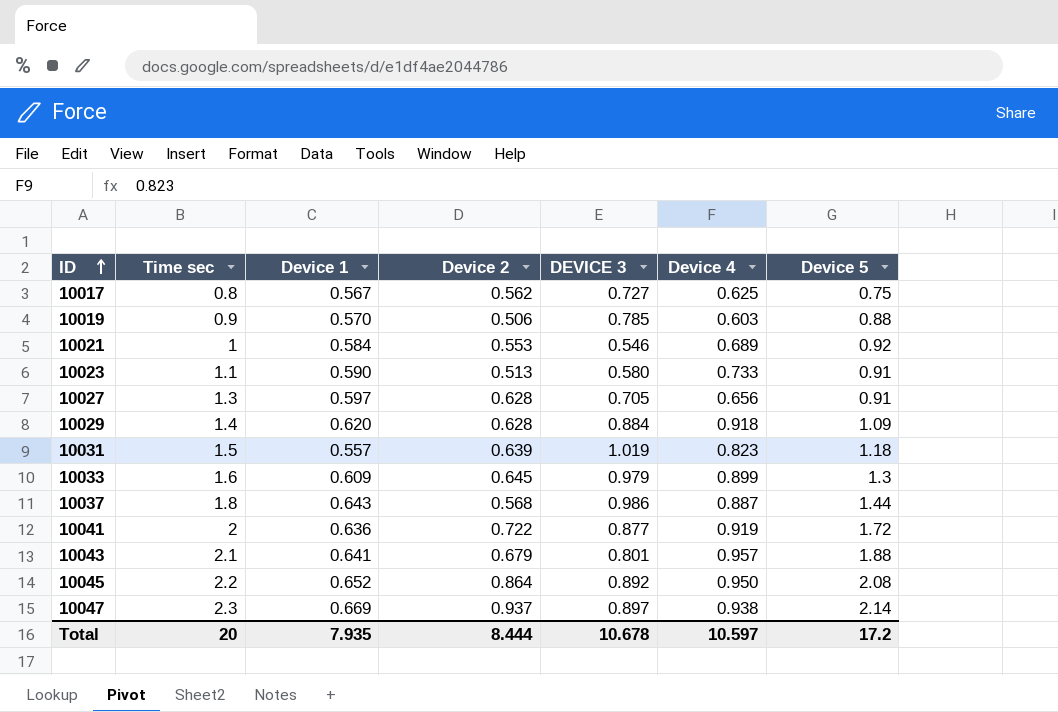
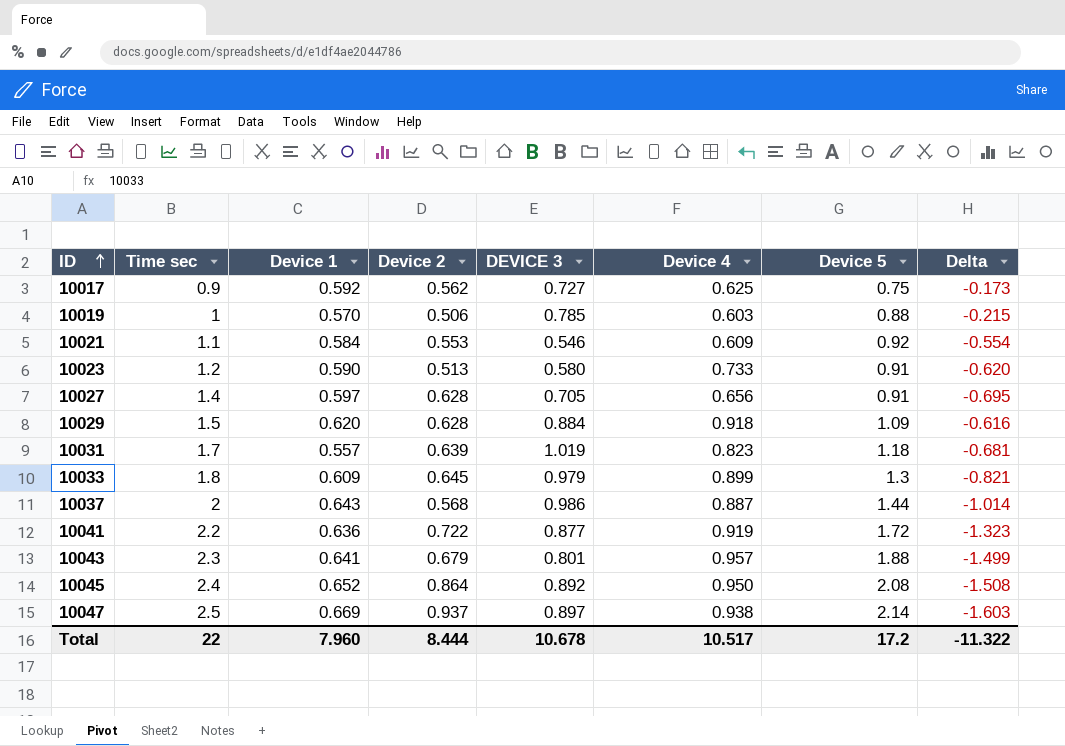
column Delta | formula: none -> [DEVICE 3] - [Time sec]
10017 | Time sec: 0.8 -> 0.9
10017 | Device 1: 0.567 -> 0.592
10019 | Time sec: 0.9 -> 1
10021 | Time sec: 1 -> 1.1
10021 | Device 4: 0.689 -> 0.609
10023 | Time sec: 1.1 -> 1.2
10027 | Time sec: 1.3 -> 1.4
10029 | Time sec: 1.4 -> 1.5
10031 | Time sec: 1.5 -> 1.7
10033 | Time sec: 1.6 -> 1.8
10037 | Time sec: 1.8 -> 2
10041 | Time sec: 2 -> 2.2
10043 | Time sec: 2.1 -> 2.3
10045 | Time sec: 2.2 -> 2.4
10047 | Time sec: 2.3 -> 2.5
Total | Time sec: 20 -> 22
Total | Device 1: 7.935 -> 7.960
Total | Device 4: 10.597 -> 10.517

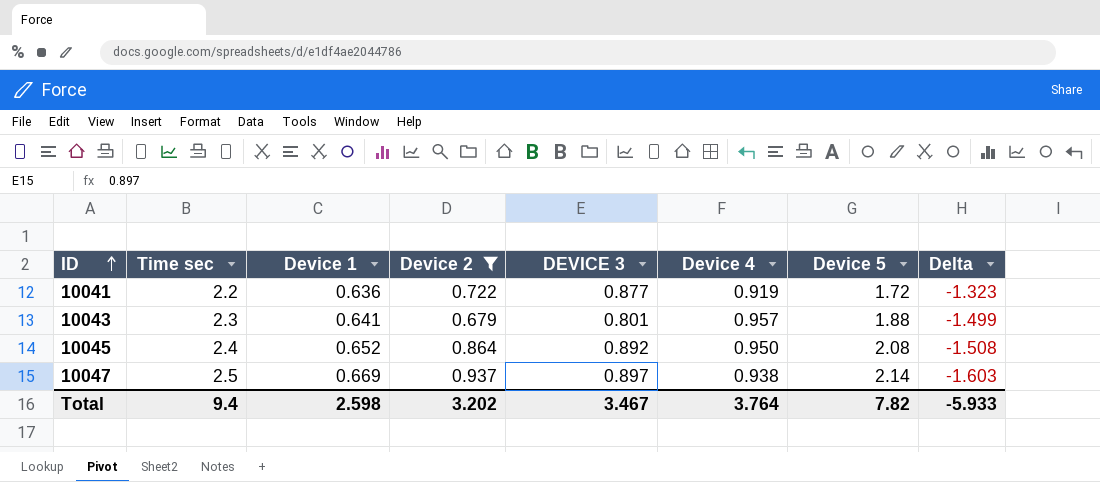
filter: none -> Device 2 >= 0.679
Total | Time sec: 22 -> 9.4
Total | Device 1: 7.960 -> 2.598
Total | Device 2: 8.444 -> 3.202
Total | DEVICE 3: 10.678 -> 3.467
Total | Device 4: 10.517 -> 3.764
Total | Device 5: 17.2 -> 7.82
Total | Delta: -11.322 -> -5.933

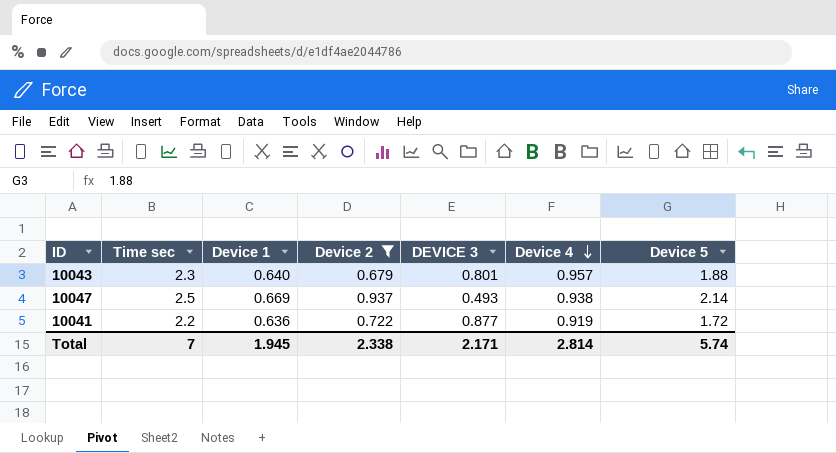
row order: ID ascending -> Device 4 descending
column Delta | formula: [DEVICE 3] - [Time sec] -> none
row 10045: 2.4 | 0.652 | 0.864 | 0.892 | 0.950 | 2.08 | -1.508 -> none
10043 | Device 1: 0.641 -> 0.640
10047 | DEVICE 3: 0.897 -> 0.493
Total | Time sec: 9.4 -> 7
Total | Device 1: 2.598 -> 1.945
Total | Device 2: 3.202 -> 2.338
Total | DEVICE 3: 3.467 -> 2.171
Total | Device 4: 3.764 -> 2.814
Total | Device 5: 7.82 -> 5.74

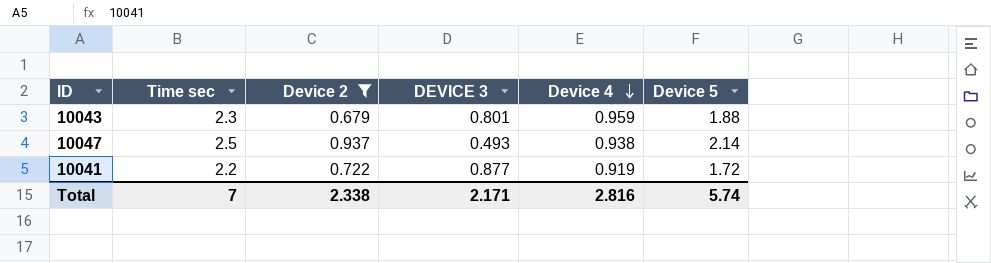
column Device 1 | position: 3 -> none
10043 | Device 4: 0.957 -> 0.959
Total | Device 4: 2.814 -> 2.816

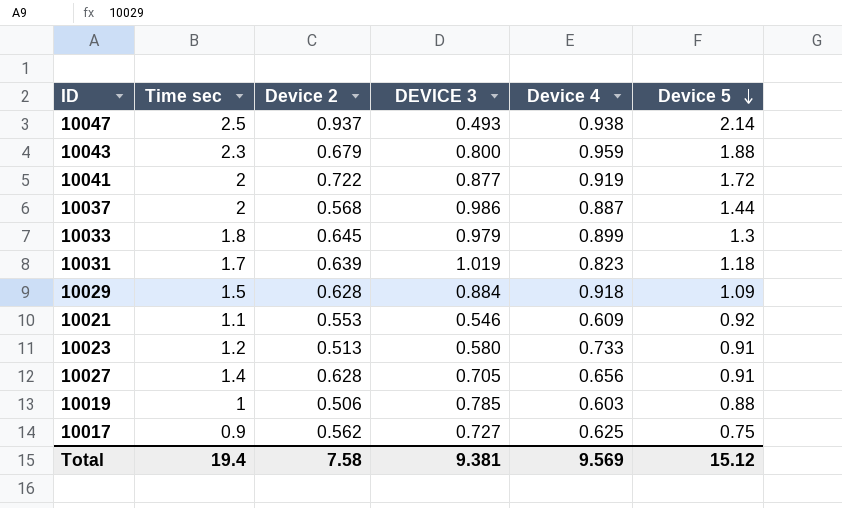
filter: Device 2 >= 0.679 -> none
row order: Device 4 descending -> Device 5 descending
10043 | DEVICE 3: 0.801 -> 0.800
10041 | Time sec: 2.2 -> 2
Total | Time sec: 7 -> 19.4
Total | Device 2: 2.338 -> 7.58
Total | DEVICE 3: 2.171 -> 9.381
Total | Device 4: 2.816 -> 9.569
Total | Device 5: 5.74 -> 15.12

